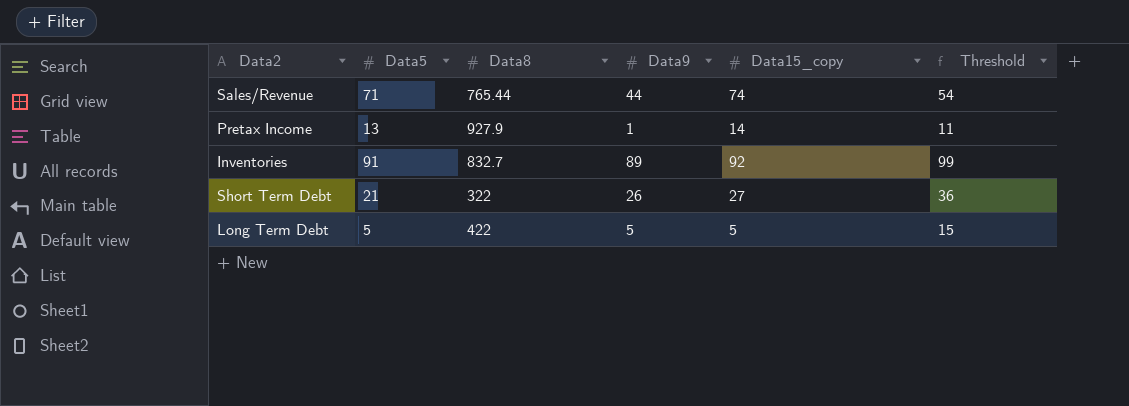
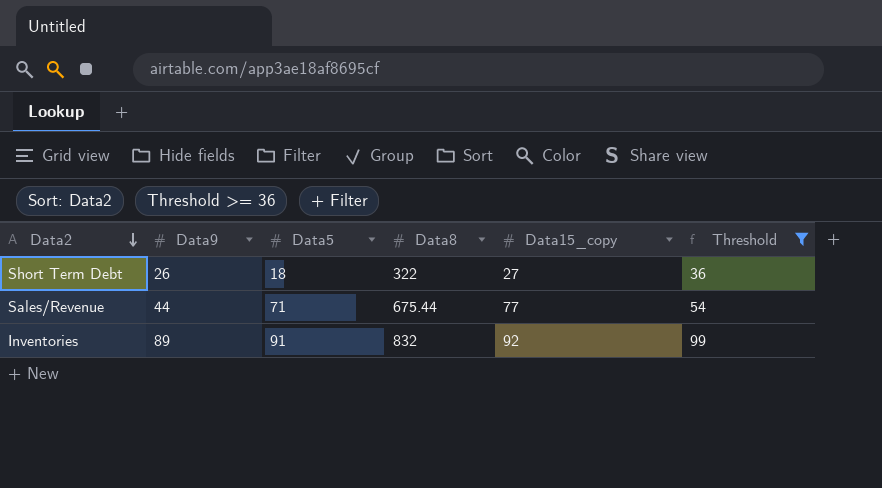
filter: none -> Threshold >= 36
row order: none -> Data2 descending
column Data9 | position: 4 -> 2
Short Term Debt | Data5: 21 -> 18
Sales/Revenue | Data8: 765.44 -> 675.44
Sales/Revenue | Data15_copy: 74 -> 77
Inventories | Data8: 832.7 -> 832

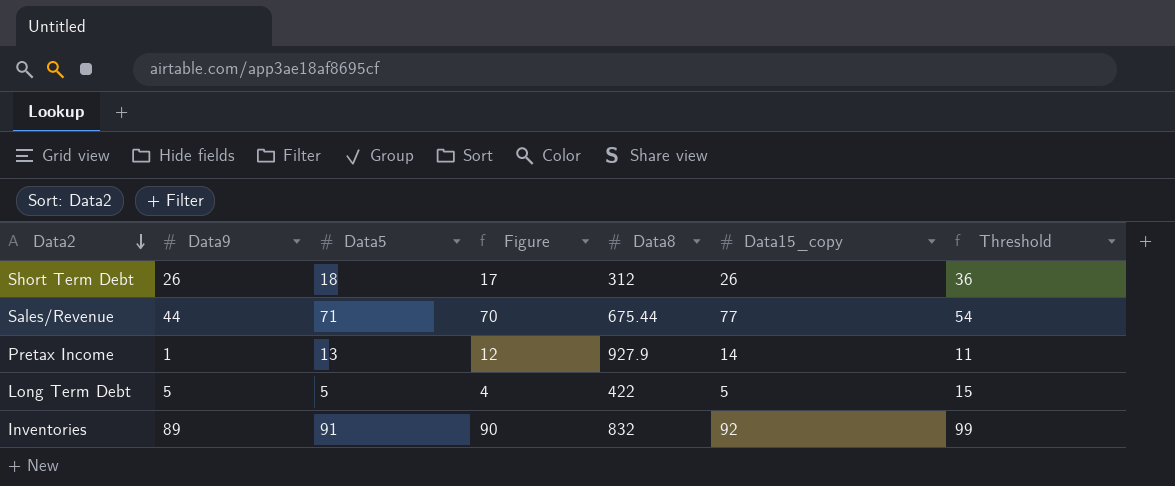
filter: Threshold >= 36 -> none
column Figure | formula: none -> [Data5] - 1
Short Term Debt | Data8: 322 -> 312
Short Term Debt | Data15_copy: 27 -> 26

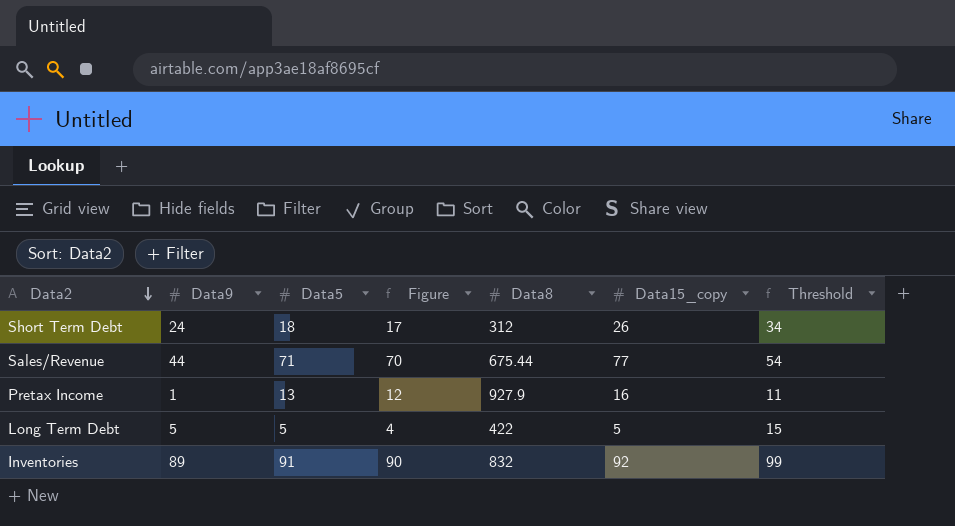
Short Term Debt | Data9: 26 -> 24
Short Term Debt | Threshold: 36 -> 34
Pretax Income | Data15_copy: 14 -> 16

